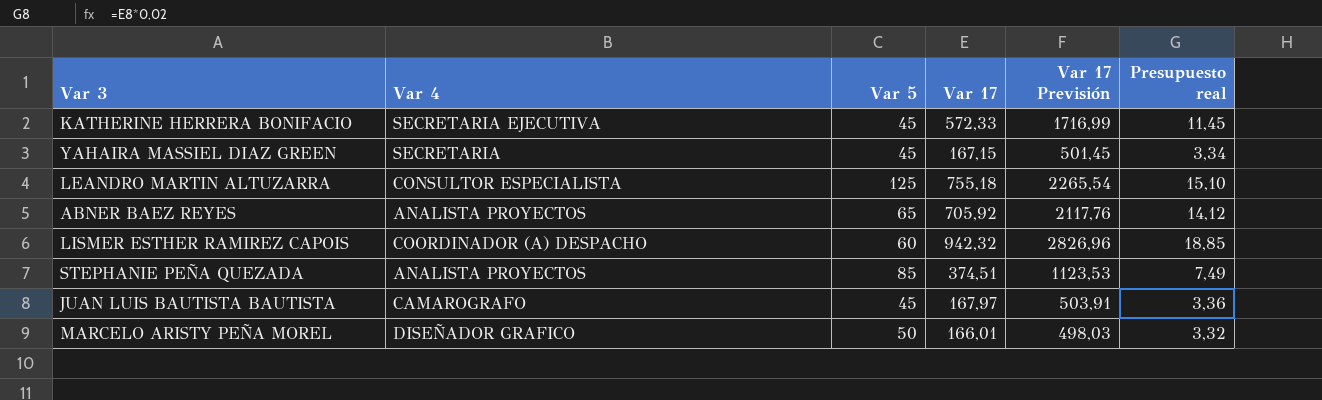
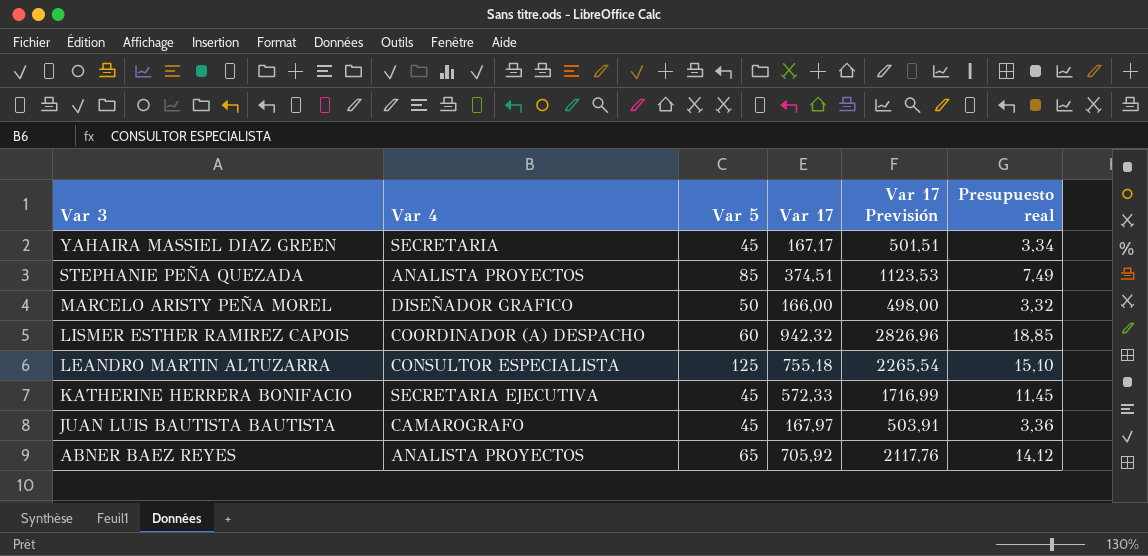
row order: none -> Var 3 descending
YAHAIRA MASSIEL DIAZ GREEN | Var 17: 167,15 -> 167,17
YAHAIRA MASSIEL DIAZ GREEN | Var 17 Previsión: 501,45 -> 501,51
MARCELO ARISTY PEÑA MOREL | Var 17: 166,01 -> 166,00
MARCELO ARISTY PEÑA MOREL | Var 17 Previsión: 498,03 -> 498,00

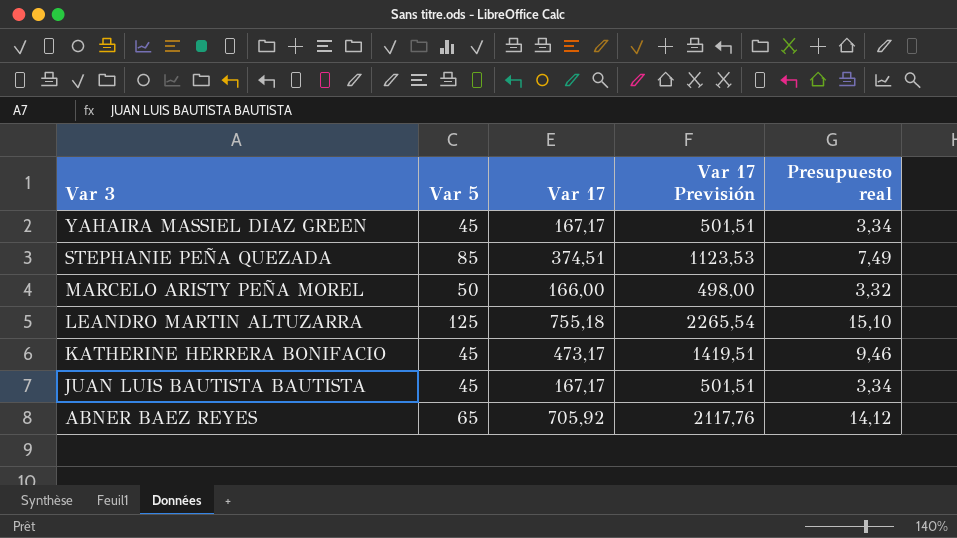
column Var 4 | position: 2 -> none
row LISMER ESTHER RAMIREZ CAPOIS: COORDINADOR (A) DESPACHO | 60 | 942,32 | 2826,96 | 18,85 -> none
KATHERINE HERRERA BONIFACIO | Var 17: 572,33 -> 473,17
KATHERINE HERRERA BONIFACIO | Var 17 Previsión: 1716,99 -> 1419,51
KATHERINE HERRERA BONIFACIO | Presupuesto real: 11,45 -> 9,46
JUAN LUIS BAUTISTA BAUTISTA | Var 17: 167,97 -> 167,17
JUAN LUIS BAUTISTA BAUTISTA | Var 17 Previsión: 503,91 -> 501,51
JUAN LUIS BAUTISTA BAUTISTA | Presupuesto real: 3,36 -> 3,34

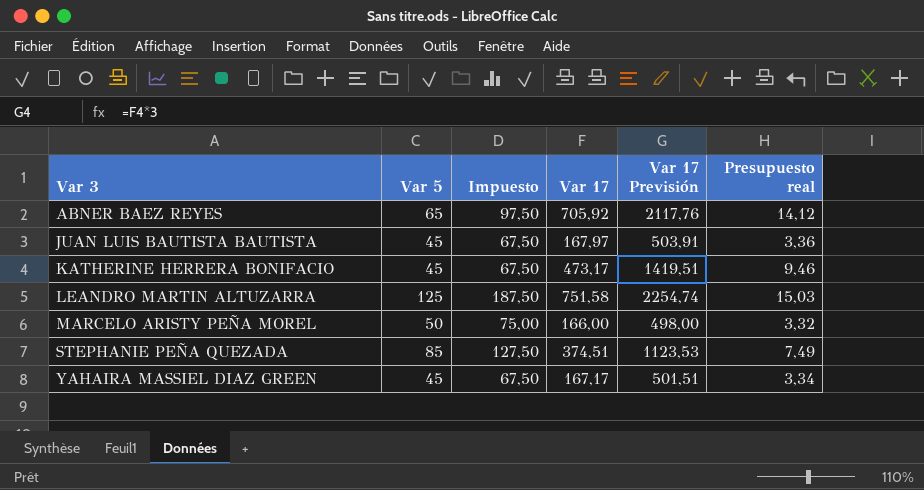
row order: Var 3 descending -> Var 3 ascending
column Impuesto | formula: none -> [Var 5] * 1,5
JUAN LUIS BAUTISTA BAUTISTA | Var 17: 167,17 -> 167,97
JUAN LUIS BAUTISTA BAUTISTA | Var 17 Previsión: 501,51 -> 503,91
JUAN LUIS BAUTISTA BAUTISTA | Presupuesto real: 3,34 -> 3,36
LEANDRO MARTIN ALTUZARRA | Var 17: 755,18 -> 751,58
LEANDRO MARTIN ALTUZARRA | Var 17 Previsión: 2265,54 -> 2254,74
LEANDRO MARTIN ALTUZARRA | Presupuesto real: 15,10 -> 15,03

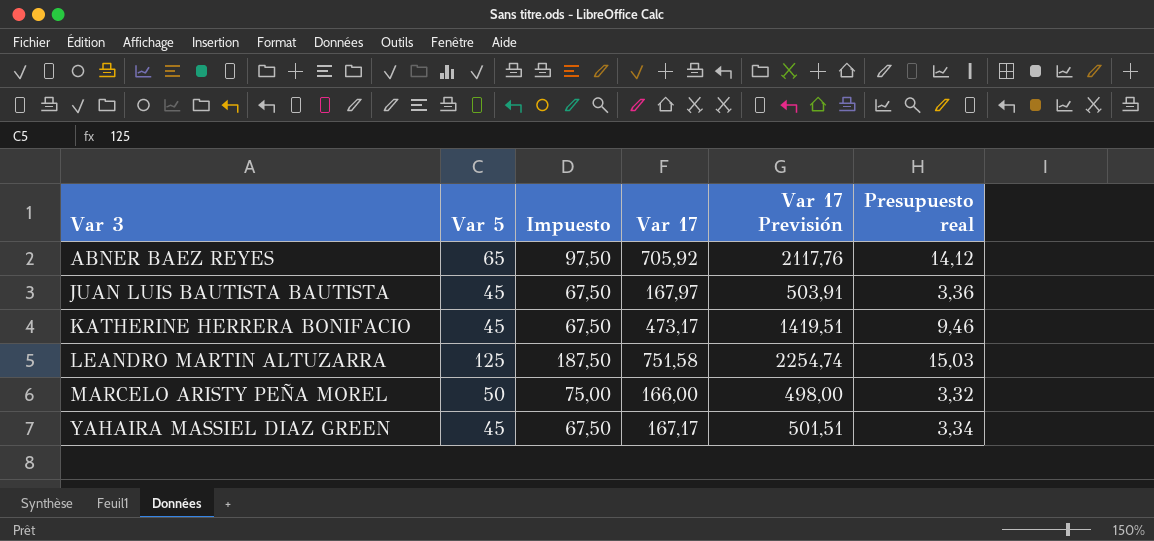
row STEPHANIE PEÑA QUEZADA: 85 | 127,50 | 374,51 | 1123,53 | 7,49 -> none

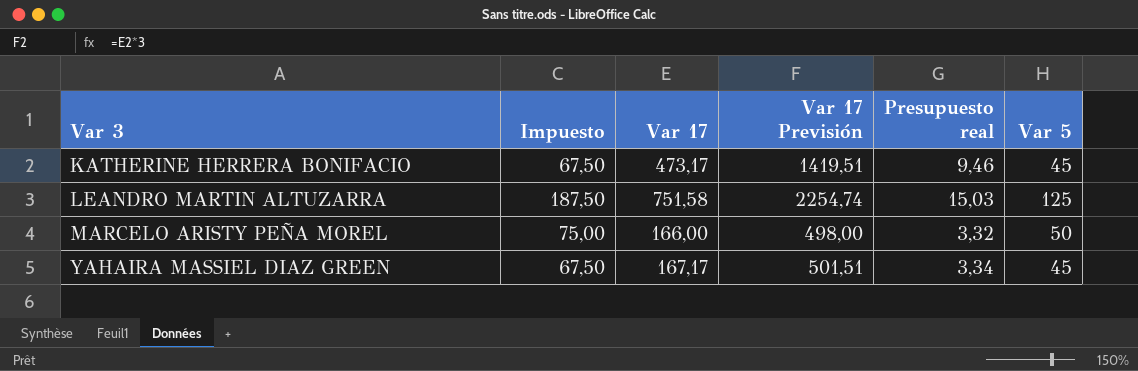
column Var 5 | position: 2 -> 6
row ABNER BAEZ REYES: 65 | 97,50 | 705,92 | 2117,76 | 14,12 -> none
row JUAN LUIS BAUTISTA BAUTISTA: 45 | 67,50 | 167,97 | 503,91 | 3,36 -> none

